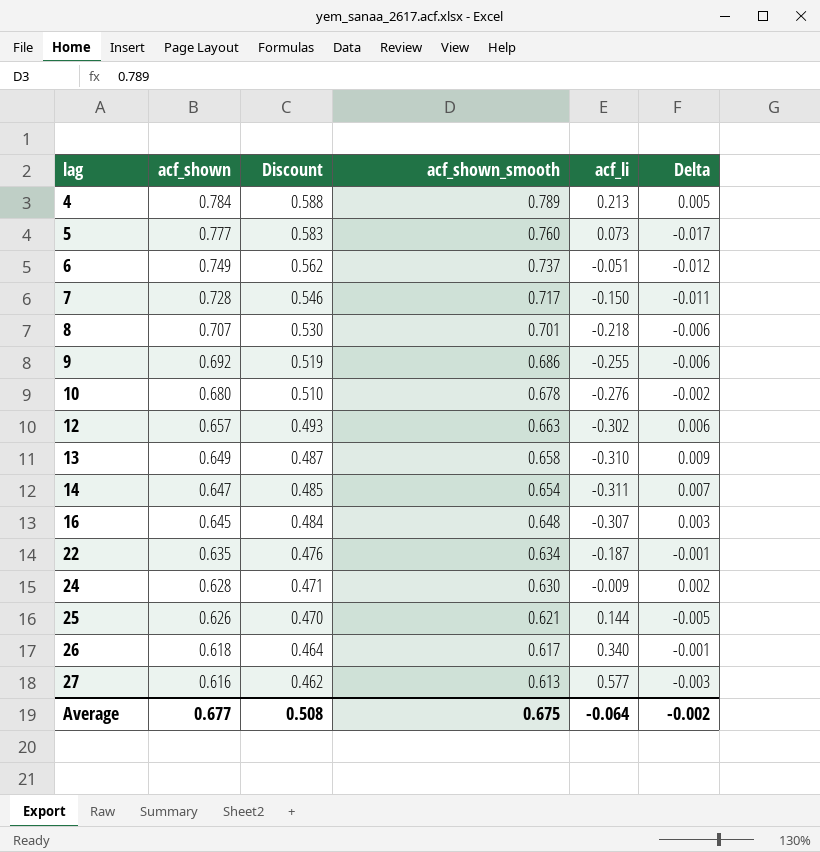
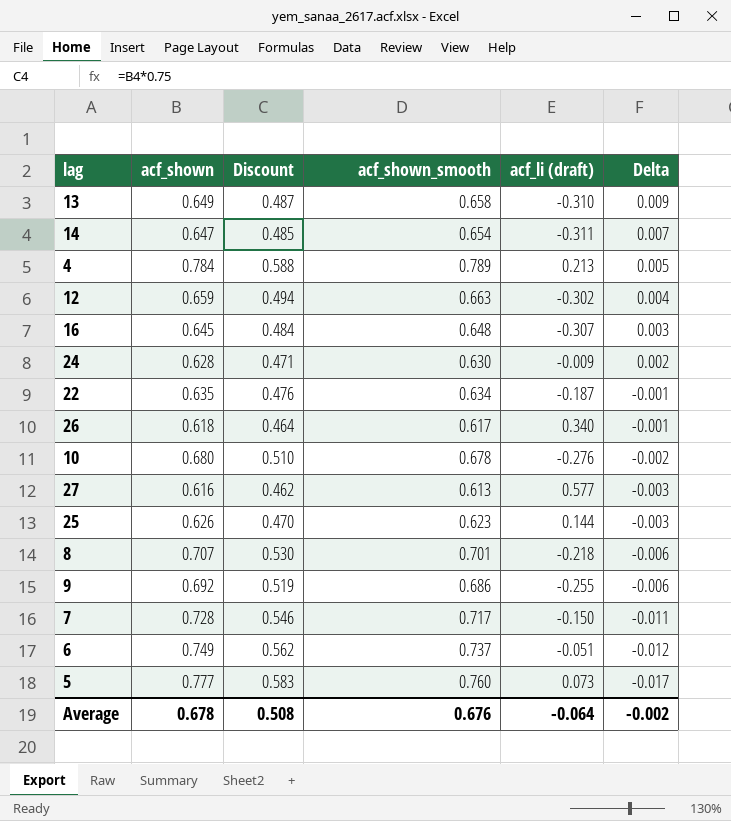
row order: lag ascending -> Delta descending
column name: acf_li -> acf_li (draft)
12 | acf_shown: 0.657 -> 0.659
12 | Discount: 0.493 -> 0.494
12 | Delta: 0.006 -> 0.004
25 | acf_shown_smooth: 0.621 -> 0.623
25 | Delta: -0.005 -> -0.003
Average | acf_shown: 0.677 -> 0.678
Average | acf_shown_smooth: 0.675 -> 0.676

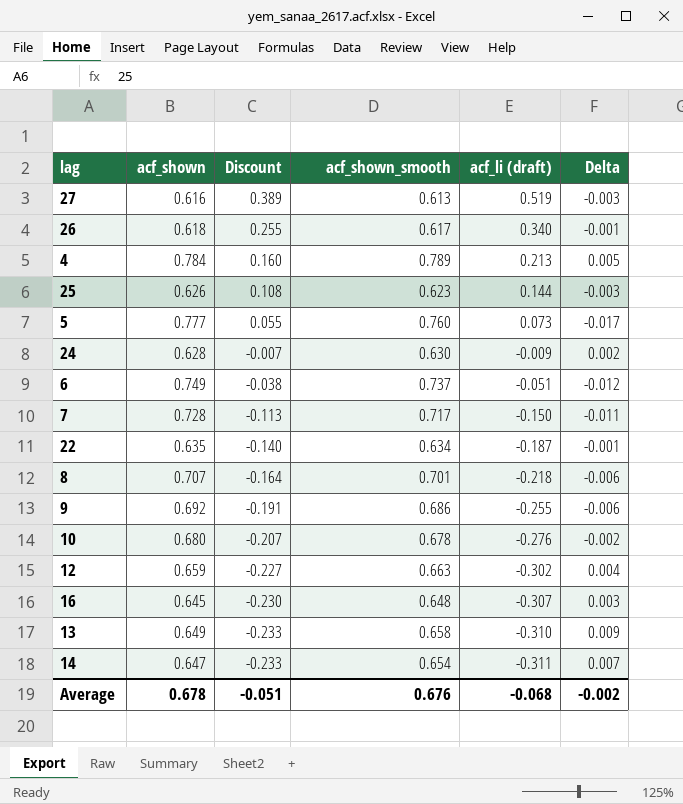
row order: Delta descending -> Discount descending
column Discount | formula: [acf_shown] * 0.75 -> [acf_li (draft)] * 0.75
27 | acf_li (draft): 0.577 -> 0.519
Average | Discount: 0.508 -> -0.051
Average | acf_li (draft): -0.064 -> -0.068

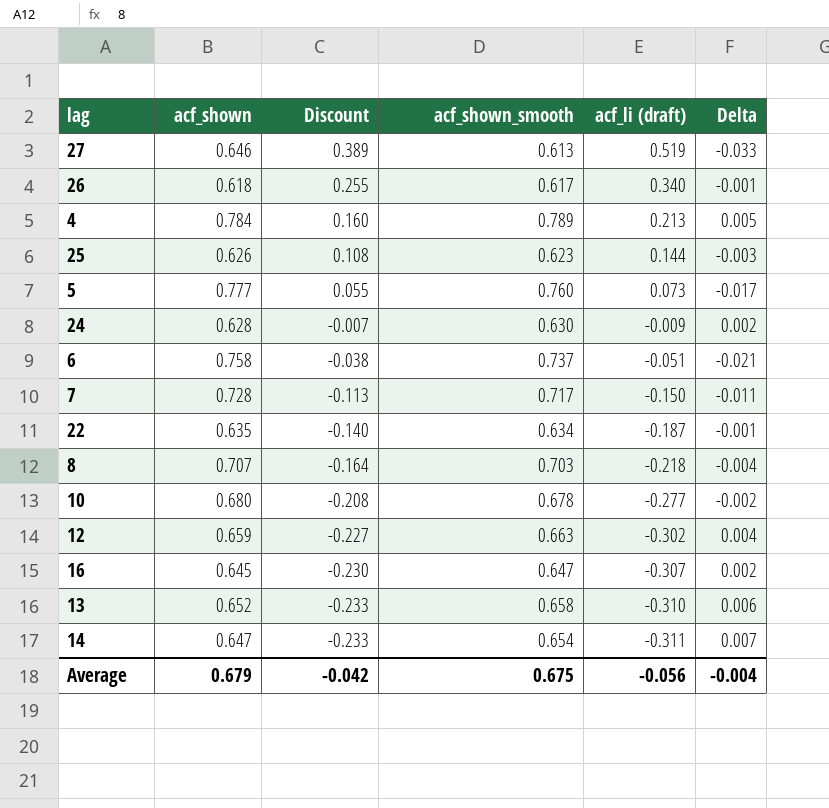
row 9: 0.692 | -0.191 | 0.686 | -0.255 | -0.006 -> none
27 | acf_shown: 0.616 -> 0.646
27 | Delta: -0.003 -> -0.033
6 | acf_shown: 0.749 -> 0.758
6 | Delta: -0.012 -> -0.021
8 | acf_shown_smooth: 0.701 -> 0.703
8 | Delta: -0.006 -> -0.004
10 | Discount: -0.207 -> -0.208
10 | acf_li (draft): -0.276 -> -0.277
16 | acf_shown_smooth: 0.648 -> 0.647
16 | Delta: 0.003 -> 0.002
13 | acf_shown: 0.649 -> 0.652
13 | Delta: 0.009 -> 0.006
Average | acf_shown: 0.678 -> 0.679
Average | Discount: -0.051 -> -0.042
Average | acf_shown_smooth: 0.676 -> 0.675
Average | acf_li (draft): -0.068 -> -0.056
Average | Delta: -0.002 -> -0.004

